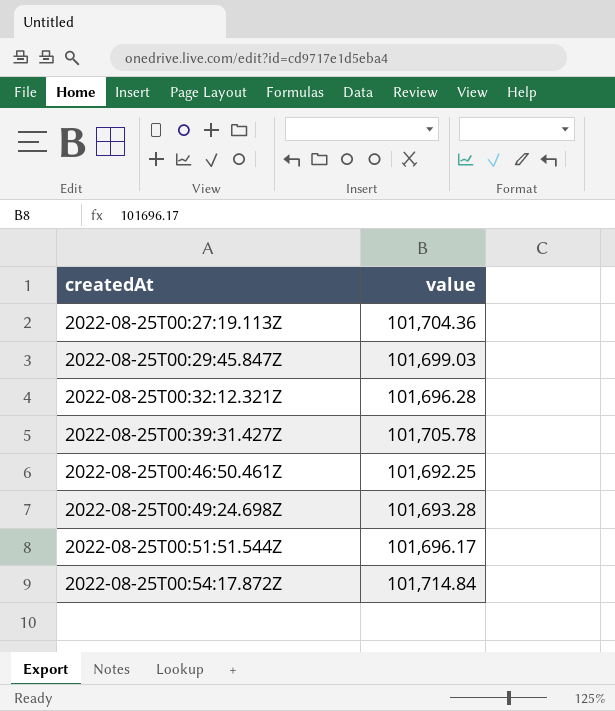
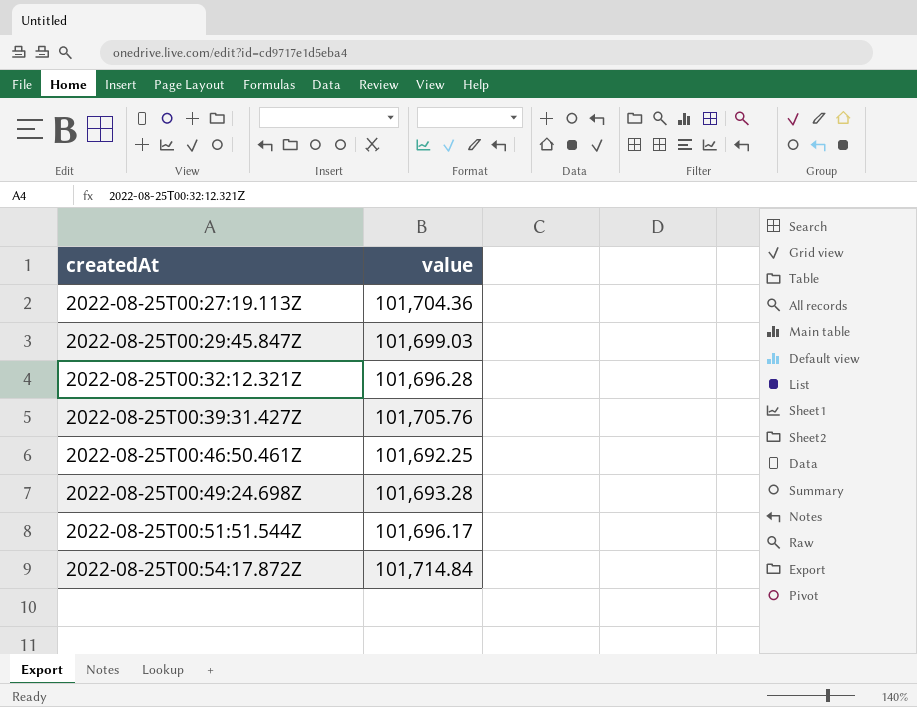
2022-08-25T00:39:31.427Z | value: 101,705.78 -> 101,705.76

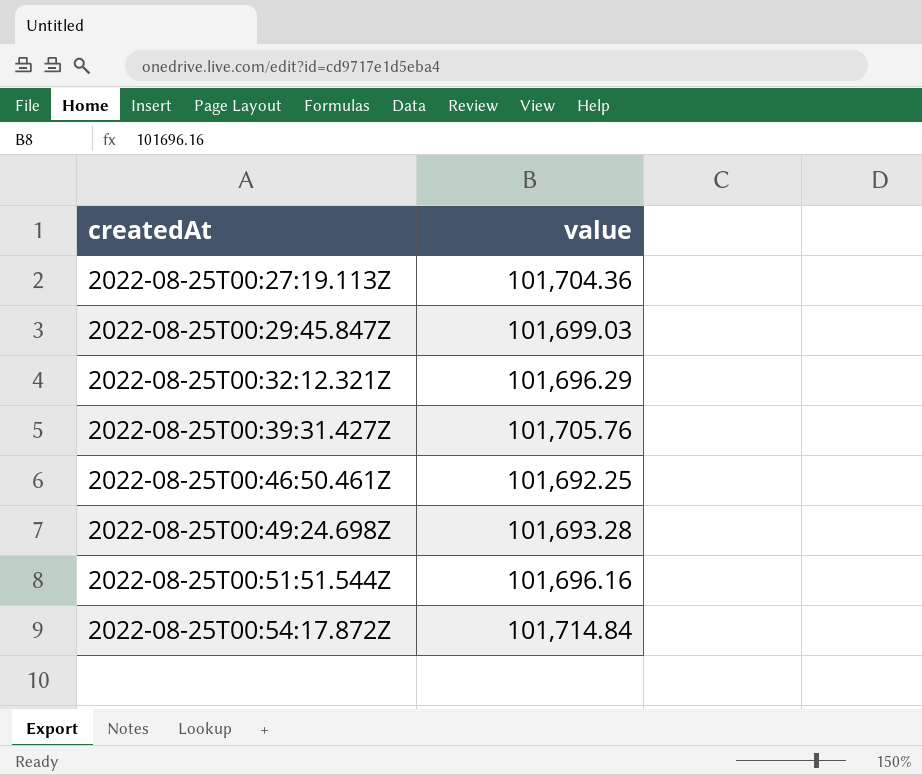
2022-08-25T00:32:12.321Z | value: 101,696.28 -> 101,696.29
2022-08-25T00:51:51.544Z | value: 101,696.17 -> 101,696.16

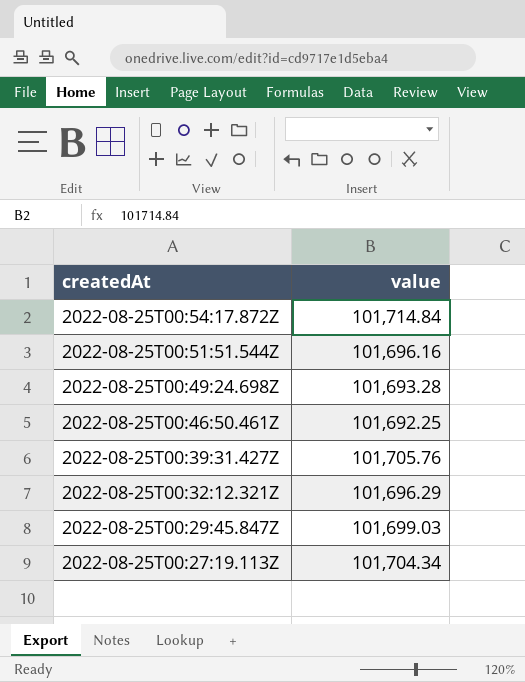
row order: createdAt ascending -> createdAt descending
2022-08-25T00:27:19.113Z | value: 101,704.36 -> 101,704.34

